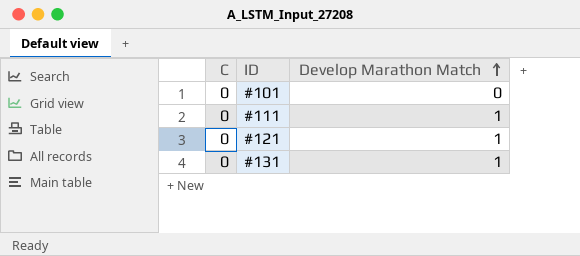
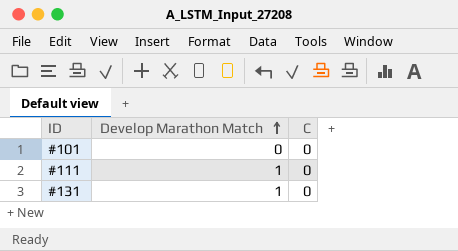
column C | position: 1 -> 3
row #121: 0 | 1 -> none

